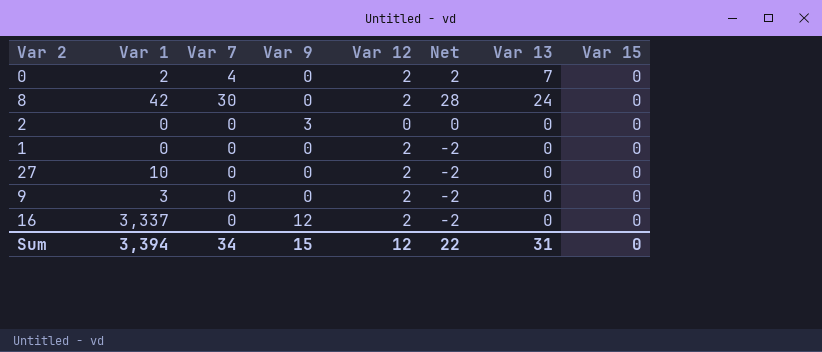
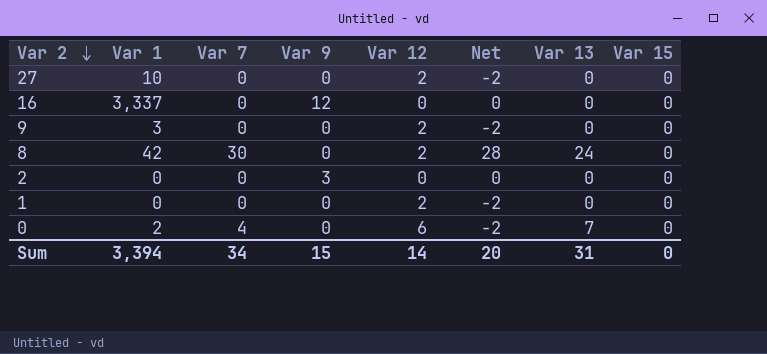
row order: none -> Var 2 descending
16 | Var 12: 2 -> 0
16 | Net: -2 -> 0
0 | Var 12: 2 -> 6
0 | Net: 2 -> -2
Sum | Var 12: 12 -> 14
Sum | Net: 22 -> 20

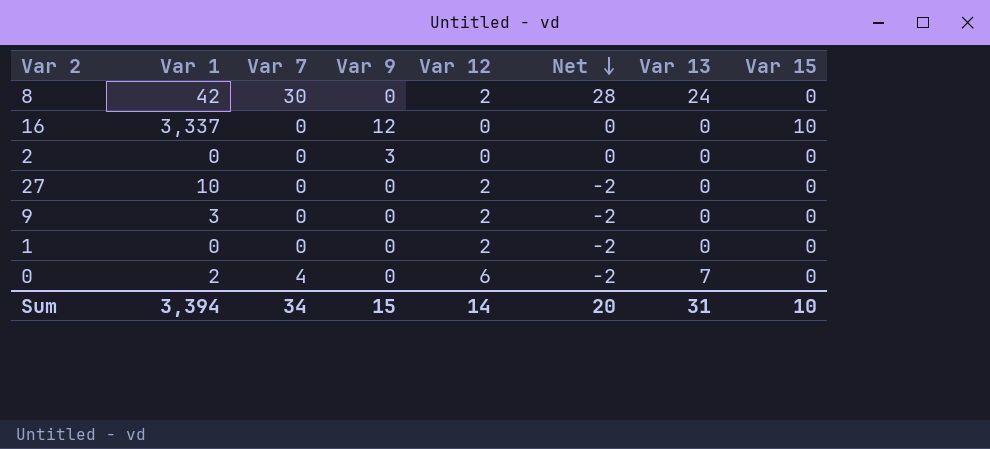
row order: Var 2 descending -> Net descending
16 | Var 15: 0 -> 10
Sum | Var 15: 0 -> 10

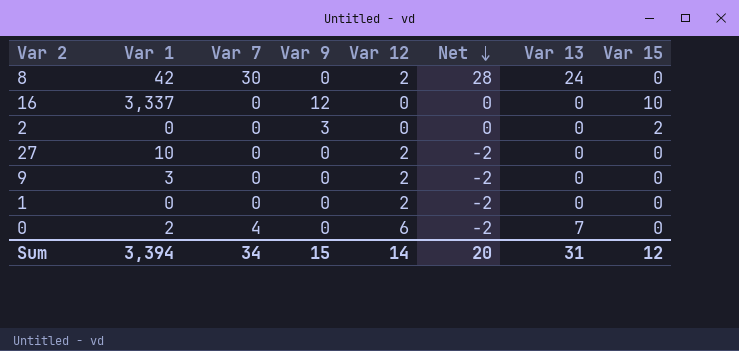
2 | Var 15: 0 -> 2
Sum | Var 15: 10 -> 12

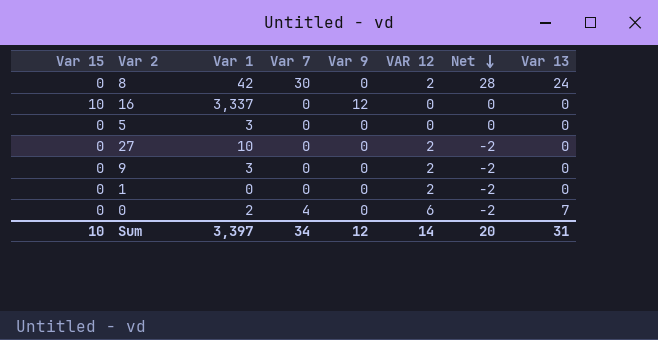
column Var 15 | position: 8 -> 1
column name: Var 12 -> VAR 12
row 2: 0 | 0 | 3 | 0 | 0 | 0 | 2 -> none
row 5: none -> 0 | 3 | 0 | 0 | 0 | 0 | 0
Sum | Var 15: 12 -> 10
Sum | Var 1: 3,394 -> 3,397
Sum | Var 9: 15 -> 12

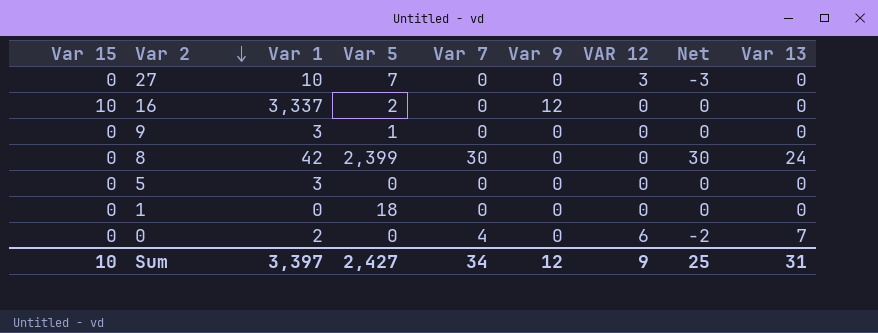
row order: Net descending -> Var 2 descending
column Var 5 | position: none -> 4
27 | VAR 12: 2 -> 3
27 | Net: -2 -> -3
9 | VAR 12: 2 -> 0
9 | Net: -2 -> 0
8 | VAR 12: 2 -> 0
8 | Net: 28 -> 30
1 | VAR 12: 2 -> 0
1 | Net: -2 -> 0
Sum | VAR 12: 14 -> 9
Sum | Net: 20 -> 25

